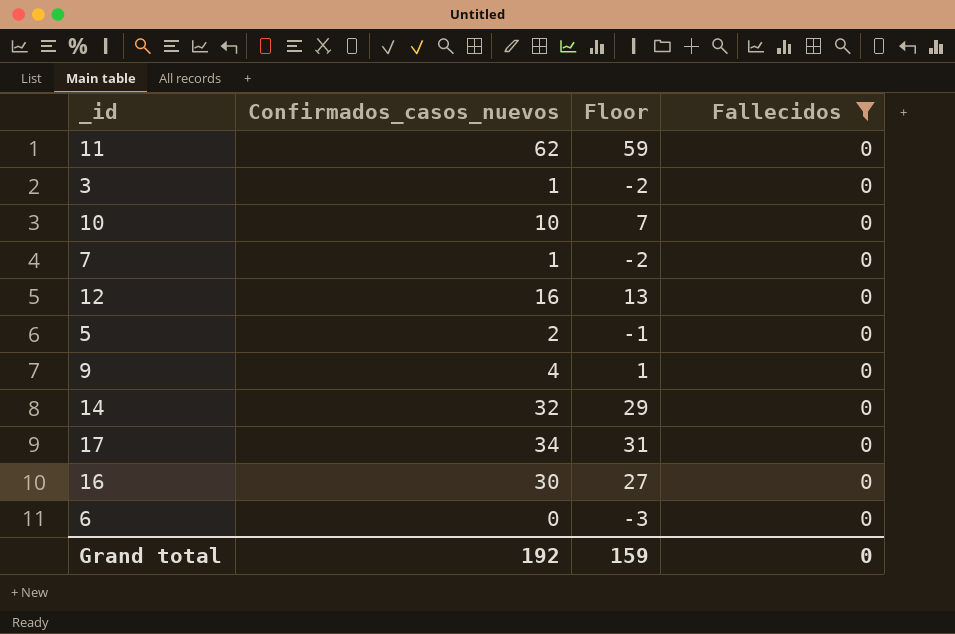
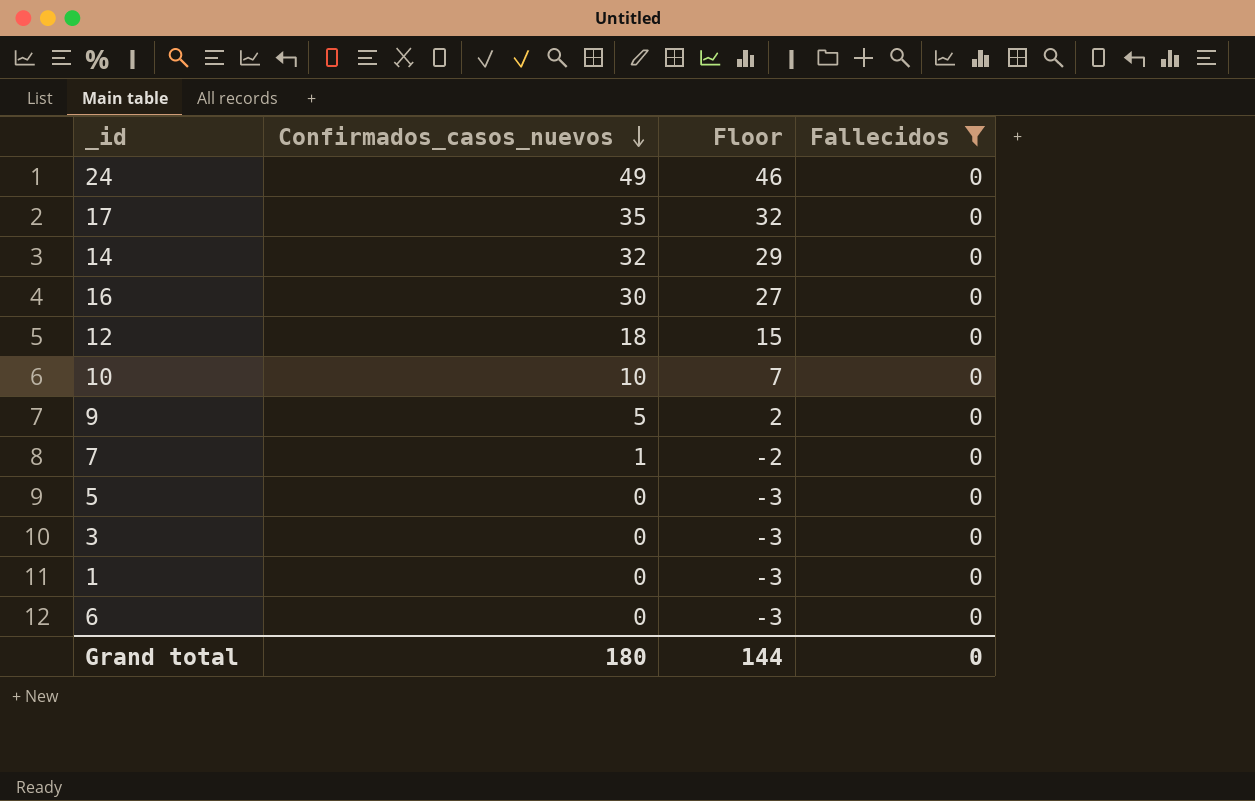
row order: none -> Confirmados_casos_nuevos descending
row 11: 62 | 59 | 0 -> none
row 24: none -> 49 | 46 | 0
17 | Confirmados_casos_nuevos: 34 -> 35
17 | Floor: 31 -> 32
12 | Confirmados_casos_nuevos: 16 -> 18
12 | Floor: 13 -> 15
9 | Confirmados_casos_nuevos: 4 -> 5
9 | Floor: 1 -> 2
5 | Confirmados_casos_nuevos: 2 -> 0
5 | Floor: -1 -> -3
3 | Confirmados_casos_nuevos: 1 -> 0
3 | Floor: -2 -> -3
row 1: none -> 0 | -3 | 0
Grand total | Confirmados_casos_nuevos: 192 -> 180
Grand total | Floor: 159 -> 144

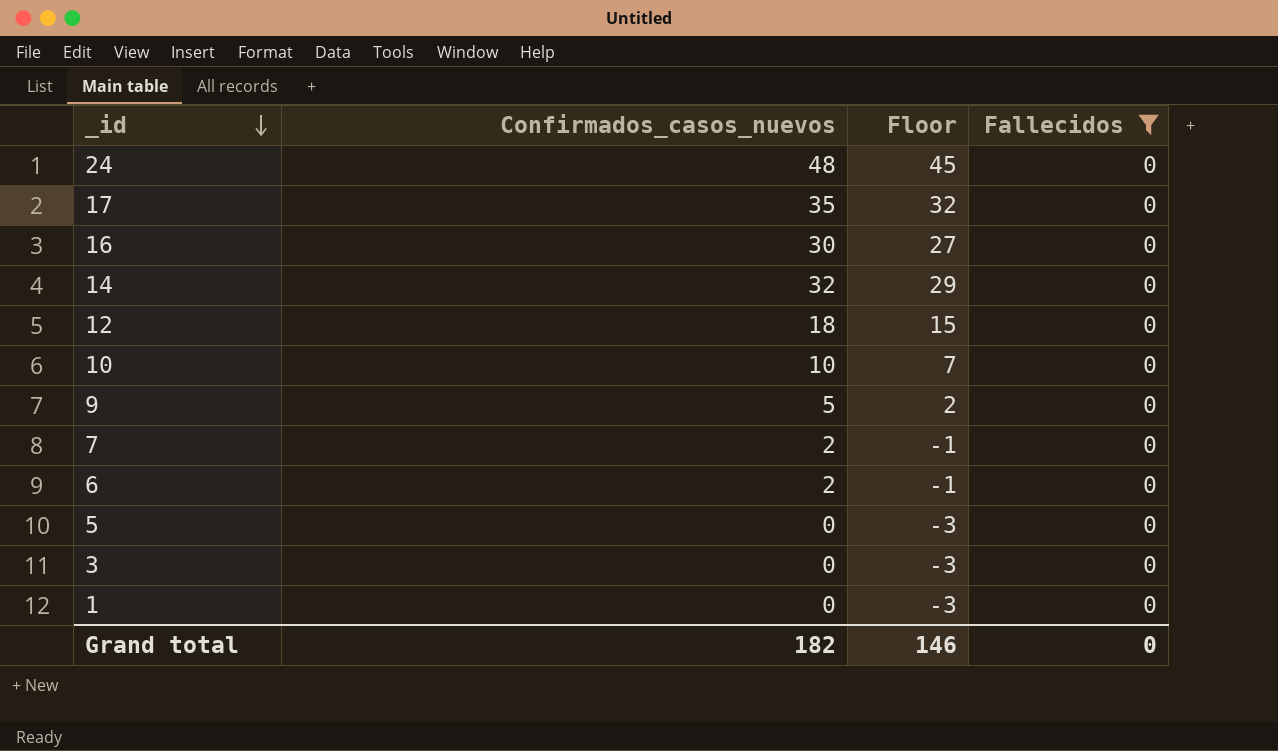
row order: Confirmados_casos_nuevos descending -> _id descending
24 | Confirmados_casos_nuevos: 49 -> 48
24 | Floor: 46 -> 45
7 | Confirmados_casos_nuevos: 1 -> 2
7 | Floor: -2 -> -1
6 | Confirmados_casos_nuevos: 0 -> 2
6 | Floor: -3 -> -1
Grand total | Confirmados_casos_nuevos: 180 -> 182
Grand total | Floor: 144 -> 146

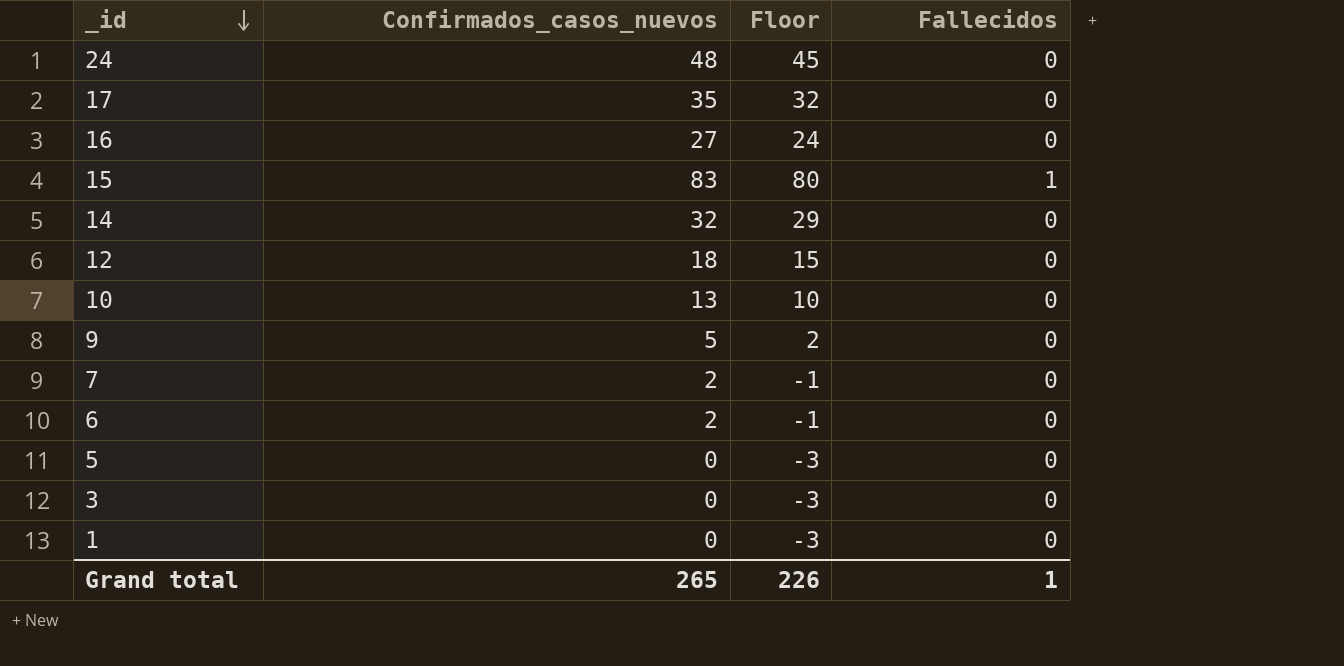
filter: Fallecidos = 0 -> none
16 | Confirmados_casos_nuevos: 30 -> 27
16 | Floor: 27 -> 24
10 | Confirmados_casos_nuevos: 10 -> 13
10 | Floor: 7 -> 10
Grand total | Confirmados_casos_nuevos: 182 -> 265
Grand total | Floor: 146 -> 226
Grand total | Fallecidos: 0 -> 1

